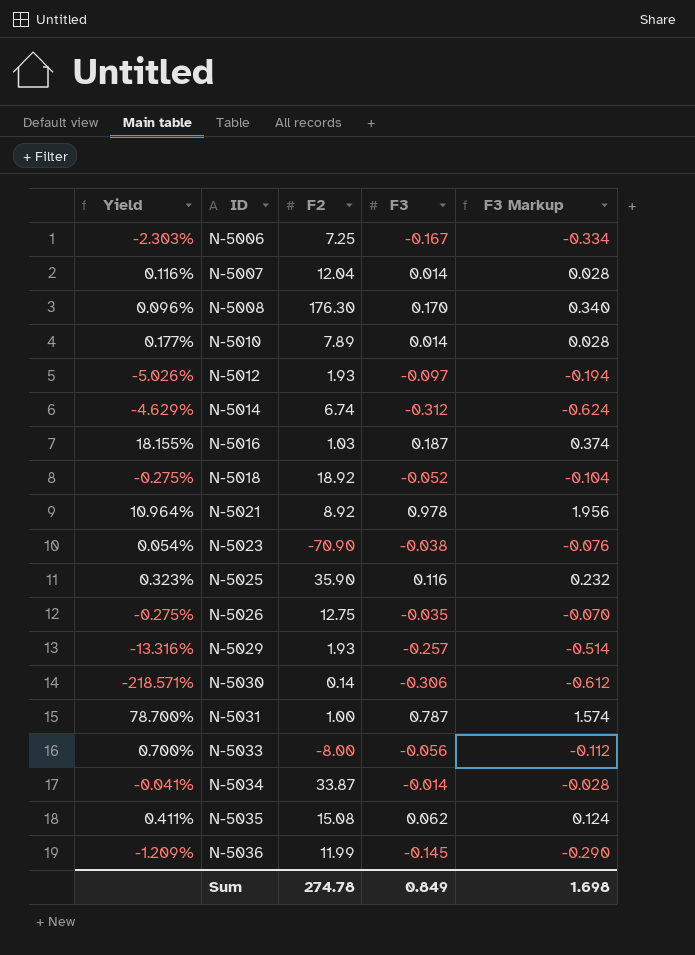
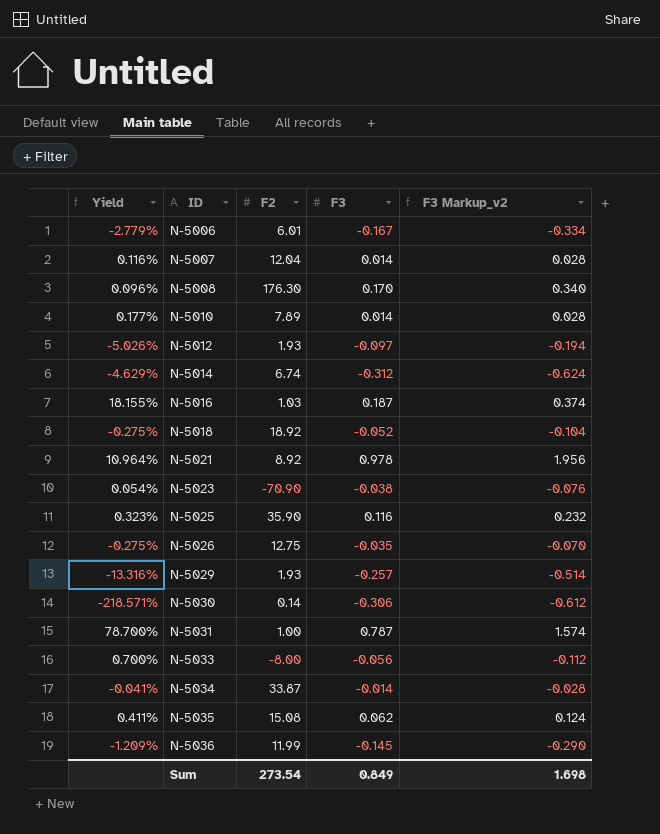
column name: F3 Markup -> F3 Markup_v2
N-5006 | Yield: -2.303% -> -2.779%
N-5006 | F2: 7.25 -> 6.01
Sum | F2: 274.78 -> 273.54

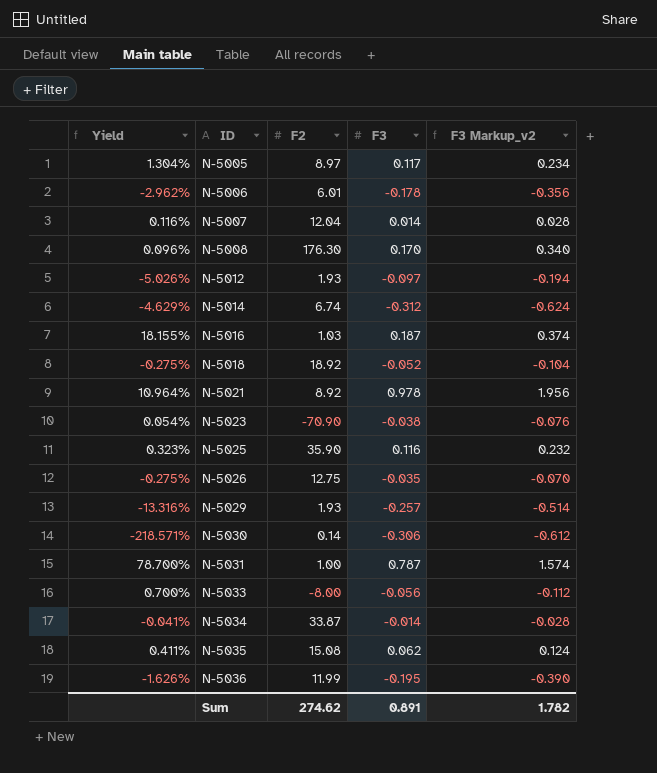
row N-5010: 0.177% | 7.89 | 0.014 | 0.028 -> none
row N-5005: none -> 1.304% | 8.97 | 0.117 | 0.234
N-5006 | Yield: -2.779% -> -2.962%
N-5006 | F3: -0.167 -> -0.178
N-5006 | F3 Markup_v2: -0.334 -> -0.356
N-5036 | Yield: -1.209% -> -1.626%
N-5036 | F3: -0.145 -> -0.195
N-5036 | F3 Markup_v2: -0.290 -> -0.390
Sum | F2: 273.54 -> 274.62
Sum | F3: 0.849 -> 0.891
Sum | F3 Markup_v2: 1.698 -> 1.782

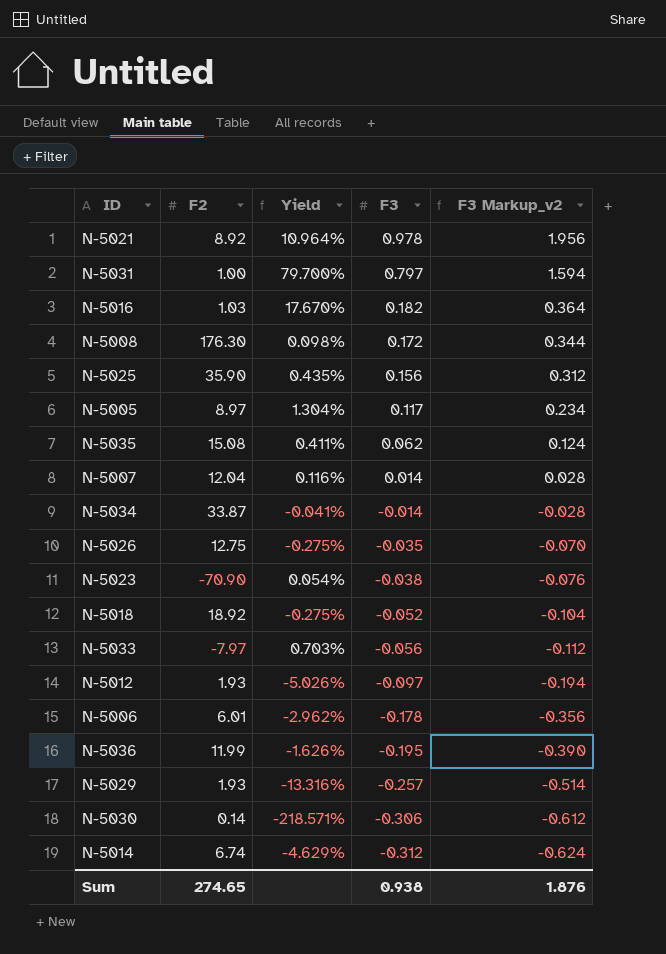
row order: ID ascending -> F3 descending
column Yield | position: 1 -> 3
N-5031 | Yield: 78.700% -> 79.700%
N-5031 | F3: 0.787 -> 0.797
N-5031 | F3 Markup_v2: 1.574 -> 1.594
N-5016 | Yield: 18.155% -> 17.670%
N-5016 | F3: 0.187 -> 0.182
N-5016 | F3 Markup_v2: 0.374 -> 0.364
N-5008 | Yield: 0.096% -> 0.098%
N-5008 | F3: 0.170 -> 0.172
N-5008 | F3 Markup_v2: 0.340 -> 0.344
N-5025 | Yield: 0.323% -> 0.435%
N-5025 | F3: 0.116 -> 0.156
N-5025 | F3 Markup_v2: 0.232 -> 0.312
N-5033 | F2: -8.00 -> -7.97
N-5033 | Yield: 0.700% -> 0.703%
Sum | F2: 274.62 -> 274.65
Sum | F3: 0.891 -> 0.938
Sum | F3 Markup_v2: 1.782 -> 1.876

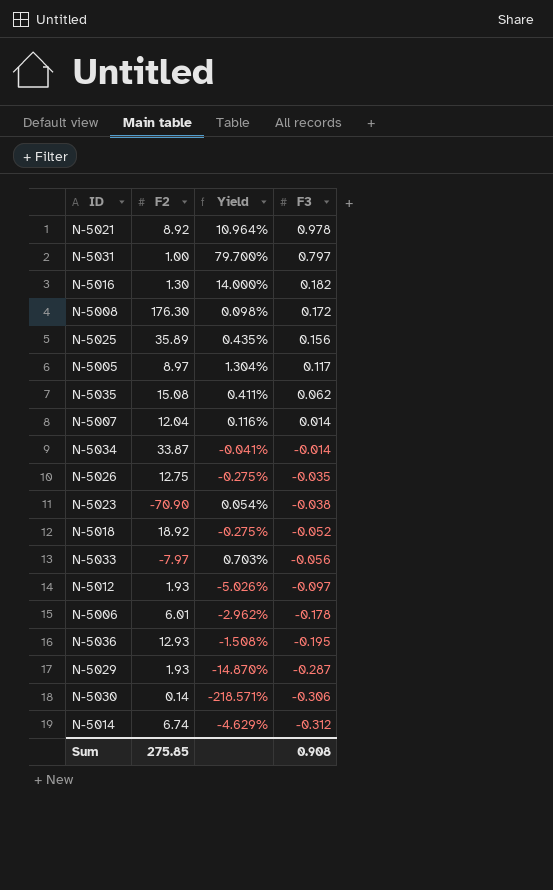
column F3 Markup_v2 | formula: [F3] * 2 -> none
N-5016 | F2: 1.03 -> 1.30
N-5016 | Yield: 17.670% -> 14.000%
N-5025 | F2: 35.90 -> 35.89
N-5036 | F2: 11.99 -> 12.93
N-5036 | Yield: -1.626% -> -1.508%
N-5029 | Yield: -13.316% -> -14.870%
N-5029 | F3: -0.257 -> -0.287
Sum | F2: 274.65 -> 275.85
Sum | F3: 0.938 -> 0.908

